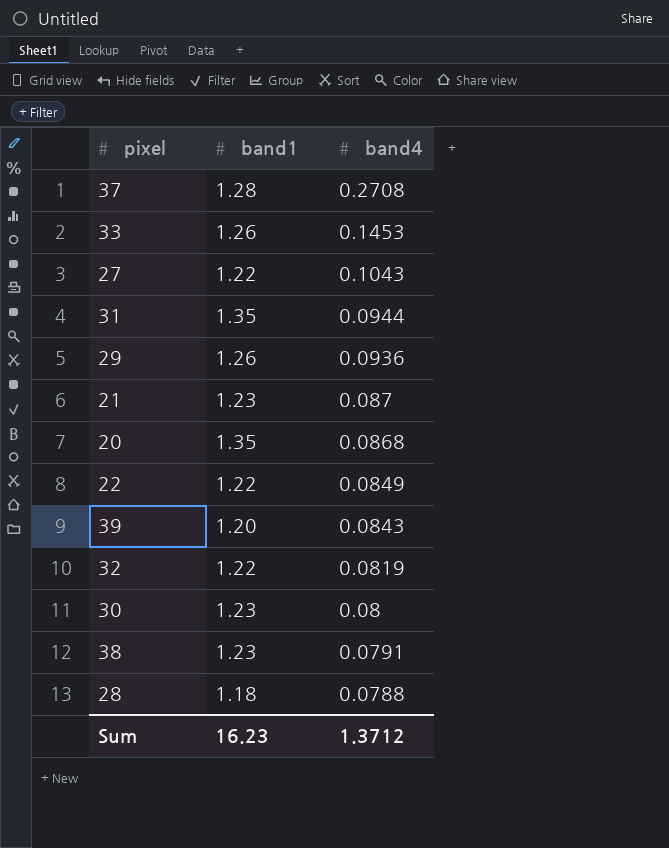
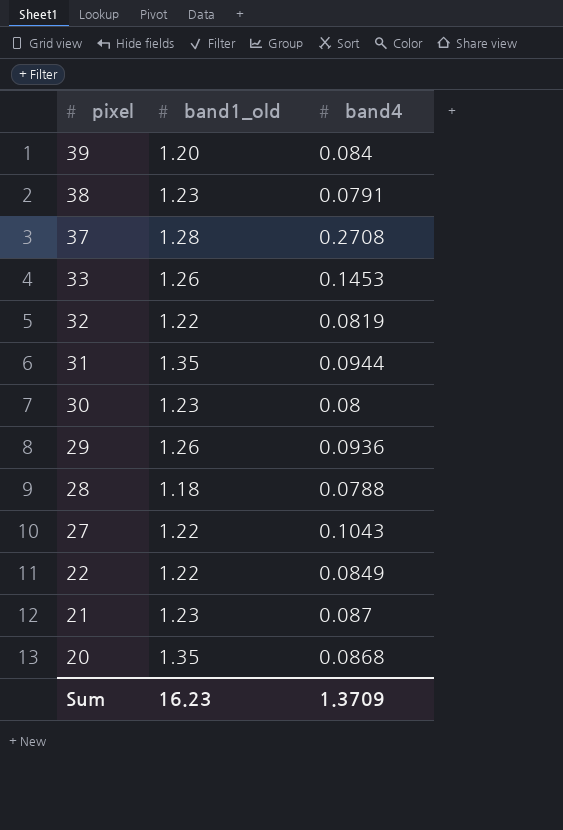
row order: band4 descending -> pixel descending
column name: band1 -> band1_old
39 | band4: 0.0843 -> 0.084
Sum | band4: 1.3712 -> 1.3709

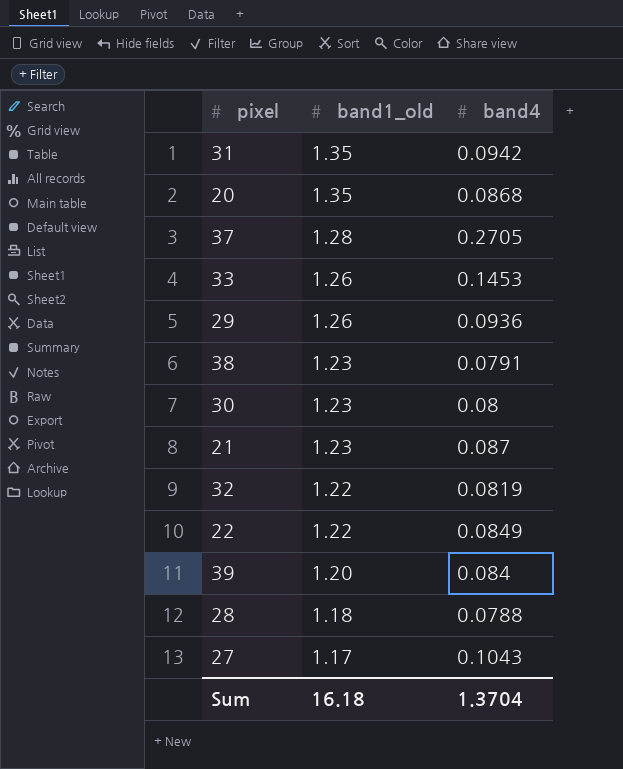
row order: pixel descending -> band1_old descending
31 | band4: 0.0944 -> 0.0942
37 | band4: 0.2708 -> 0.2705
27 | band1_old: 1.22 -> 1.17
Sum | band1_old: 16.23 -> 16.18
Sum | band4: 1.3709 -> 1.3704

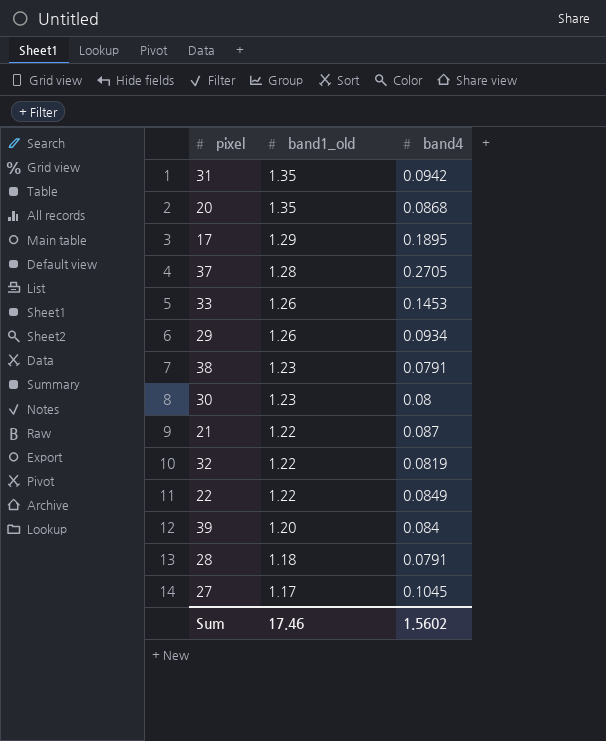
row 17: none -> 1.29 | 0.1895
29 | band4: 0.0936 -> 0.0934
21 | band1_old: 1.23 -> 1.22
28 | band4: 0.0788 -> 0.0791
27 | band4: 0.1043 -> 0.1045
Sum | band1_old: 16.18 -> 17.46
Sum | band4: 1.3704 -> 1.5602

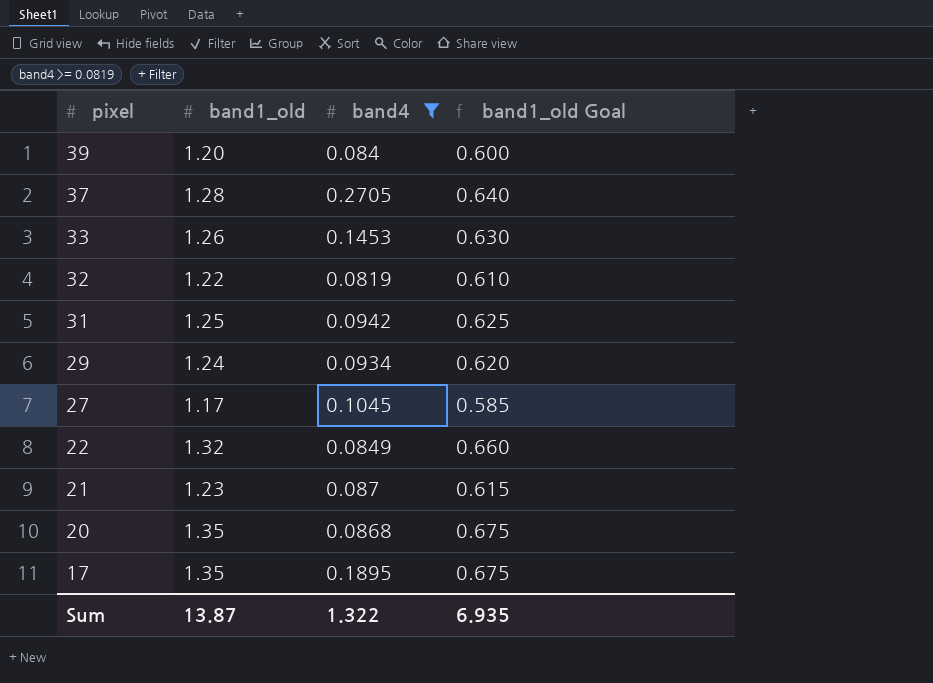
filter: none -> band4 >= 0.0819
row order: band1_old descending -> pixel descending
column band1_old Goal | formula: none -> [band1_old] * 0.5
31 | band1_old: 1.35 -> 1.25
29 | band1_old: 1.26 -> 1.24
22 | band1_old: 1.22 -> 1.32
21 | band1_old: 1.22 -> 1.23
17 | band1_old: 1.29 -> 1.35
Sum | band1_old: 17.46 -> 13.87
Sum | band4: 1.5602 -> 1.322

